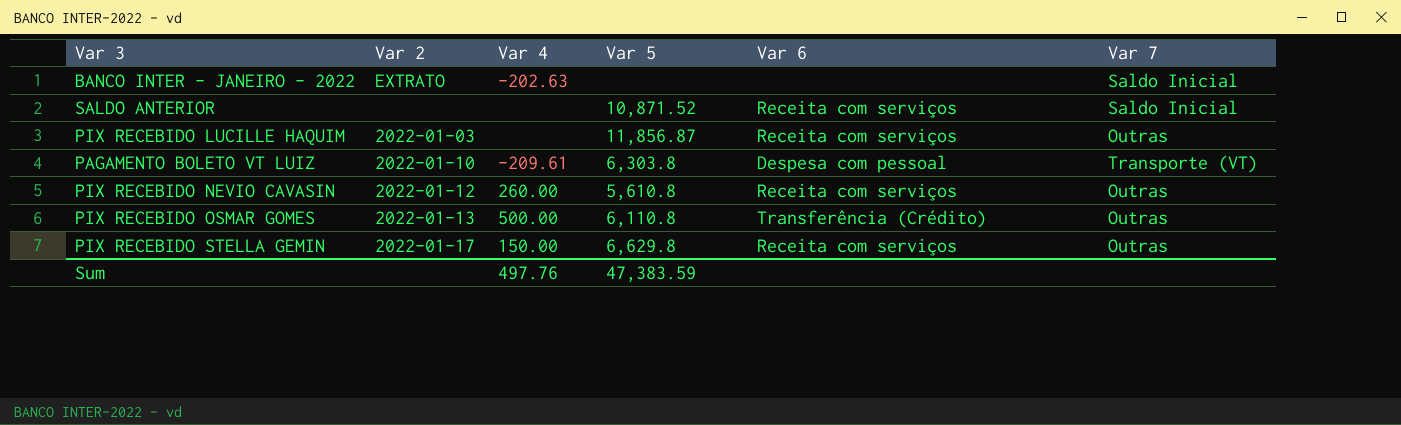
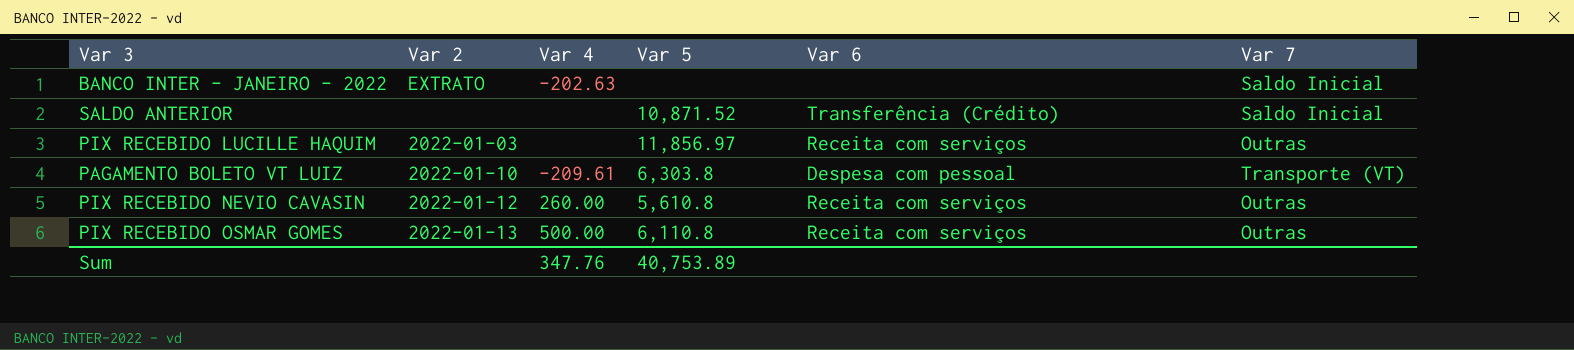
row PIX RECEBIDO STELLA GEMIN: 2022-01-17 | 150.00 | 6,629.8 | Receita com serviços | Outras -> none
SALDO ANTERIOR | Var 6: Receita com serviços -> Transferência (Crédito)
PIX RECEBIDO LUCILLE HAQUIM | Var 5: 11,856.87 -> 11,856.97
PIX RECEBIDO OSMAR GOMES | Var 6: Transferência (Crédito) -> Receita com serviços
Sum | Var 4: 497.76 -> 347.76
Sum | Var 5: 47,383.59 -> 40,753.89

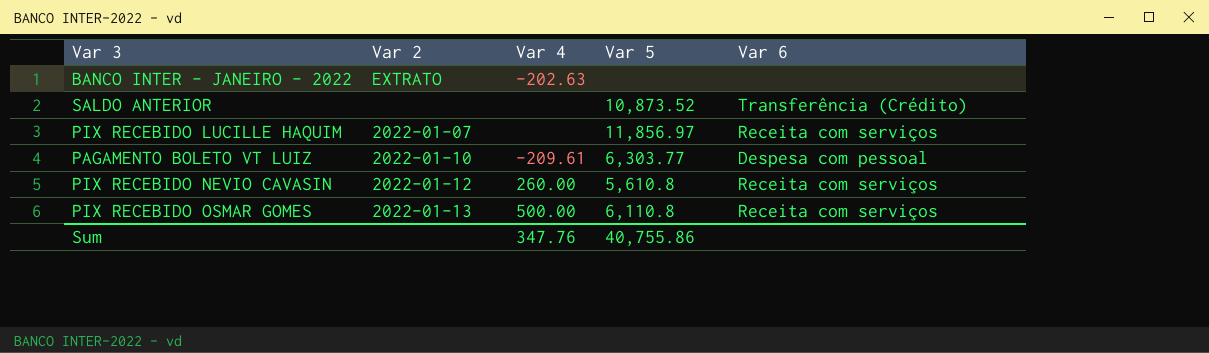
column Var 7 | position: 6 -> none
SALDO ANTERIOR | Var 5: 10,871.52 -> 10,873.52
PIX RECEBIDO LUCILLE HAQUIM | Var 2: 2022-01-03 -> 2022-01-07
PAGAMENTO BOLETO VT LUIZ | Var 5: 6,303.8 -> 6,303.77
Sum | Var 5: 40,753.89 -> 40,755.86

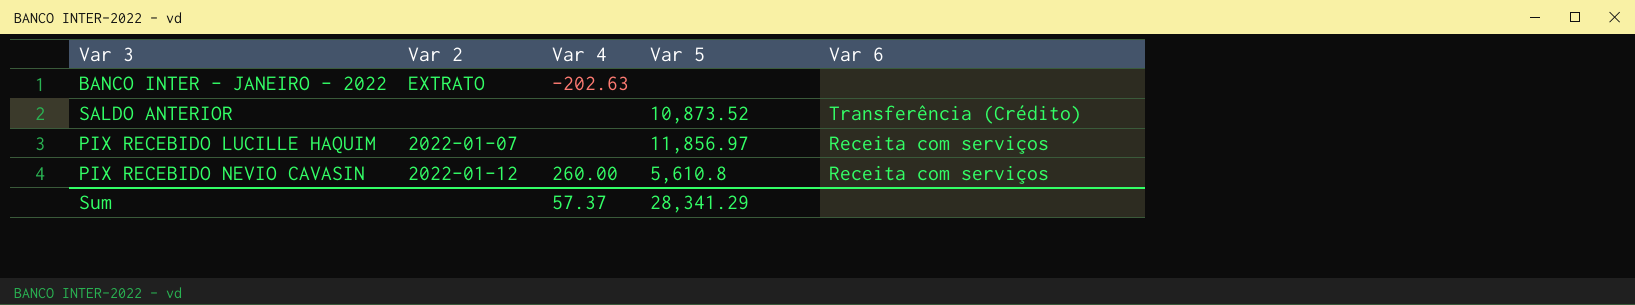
row PAGAMENTO BOLETO VT LUIZ: 2022-01-10 | -209.61 | 6,303.77 | Despesa com pessoal -> none
row PIX RECEBIDO OSMAR GOMES: 2022-01-13 | 500.00 | 6,110.8 | Receita com serviços -> none
Sum | Var 4: 347.76 -> 57.37
Sum | Var 5: 40,755.86 -> 28,341.29

